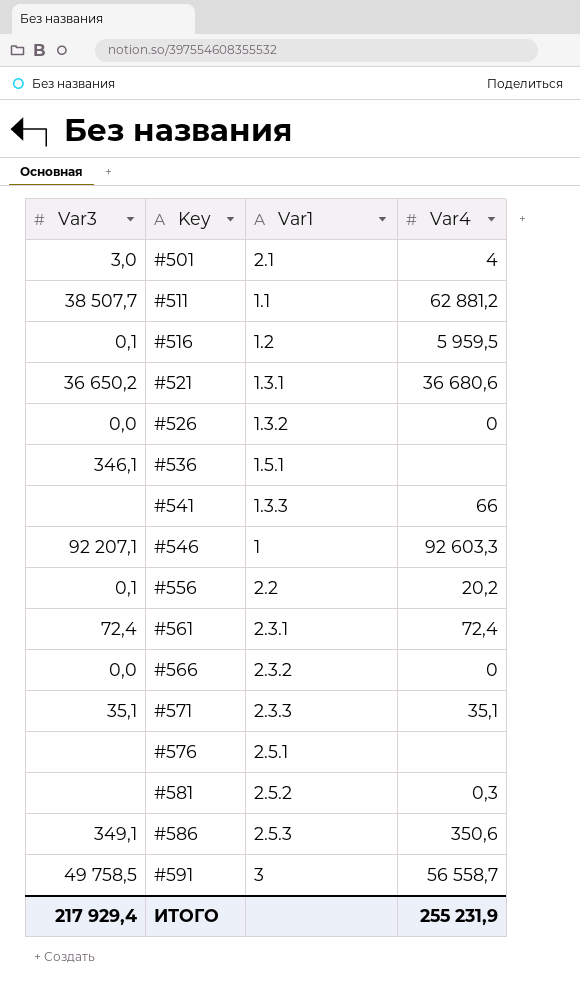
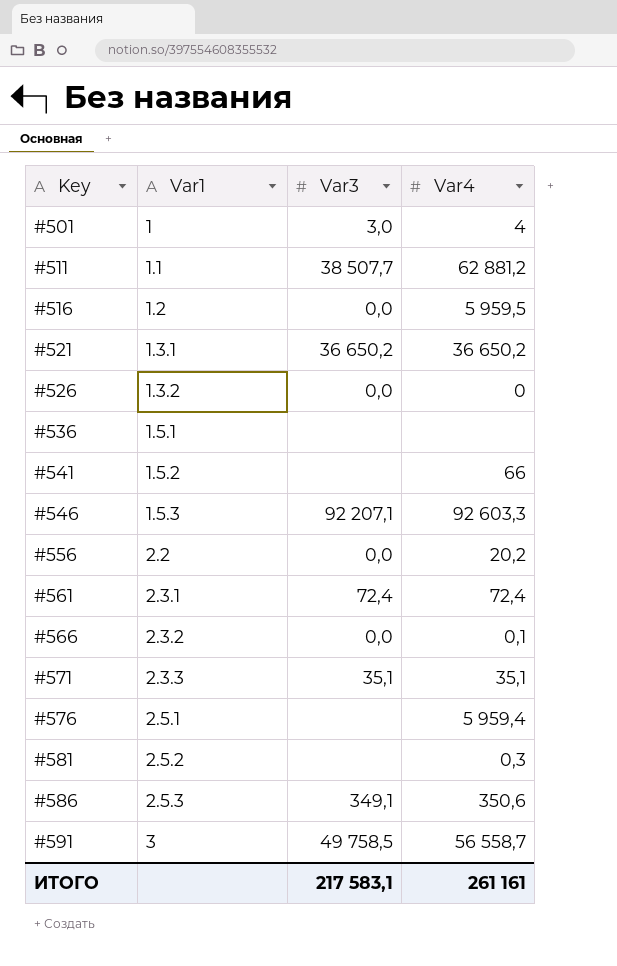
column Var3 | position: 1 -> 3
#501 | Var1: 2.1 -> 1
#516 | Var3: 0,1 -> 0,0
#521 | Var4: 36 680,6 -> 36 650,2
#536 | Var3: 346,1 -> none
#541 | Var1: 1.3.3 -> 1.5.2
#546 | Var1: 1 -> 1.5.3
#556 | Var3: 0,1 -> 0,0
#566 | Var4: 0 -> 0,1
#576 | Var4: none -> 5 959,4
ИТОГО | Var3: 217 929,4 -> 217 583,1
ИТОГО | Var4: 255 231,9 -> 261 161

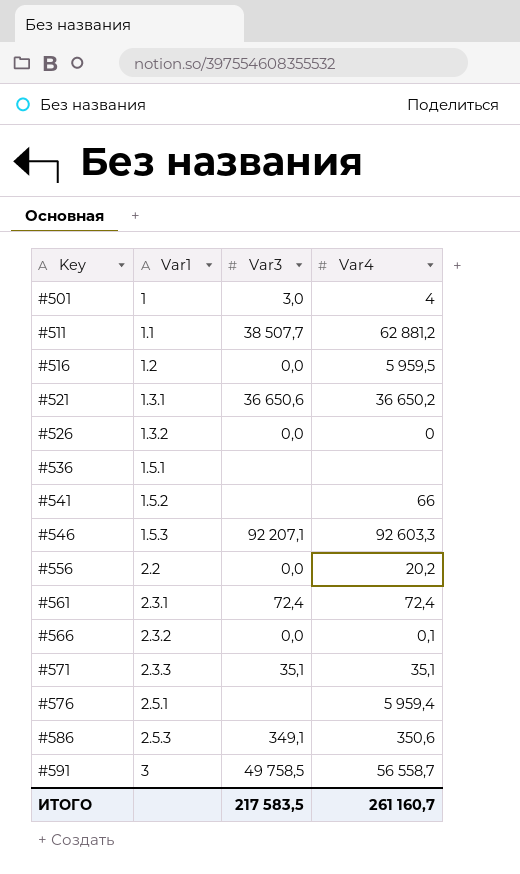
row #581: 2.5.2 | none | 0,3 -> none
#521 | Var3: 36 650,2 -> 36 650,6
ИТОГО | Var3: 217 583,1 -> 217 583,5
ИТОГО | Var4: 261 161 -> 261 160,7

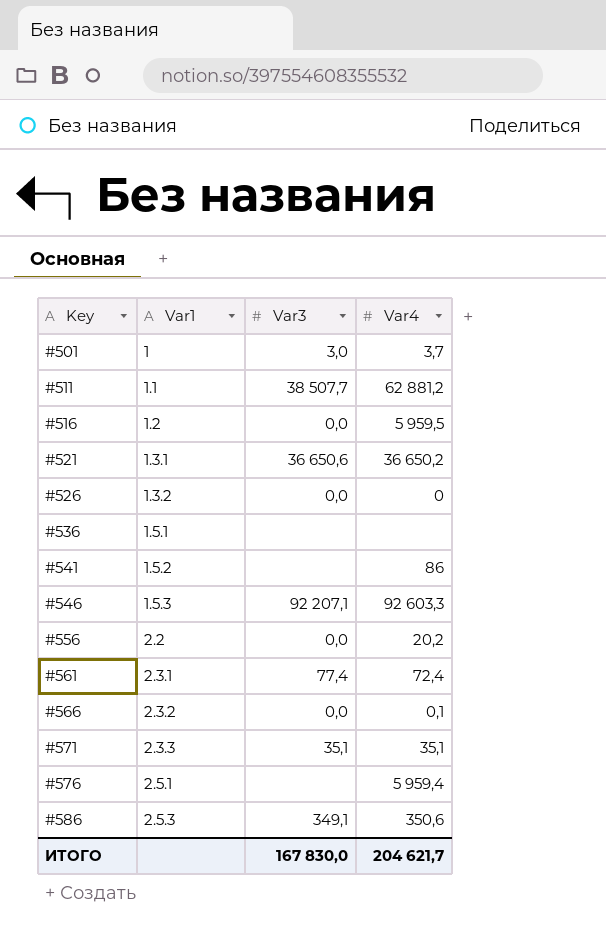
row #591: 3 | 49 758,5 | 56 558,7 -> none
#501 | Var4: 4 -> 3,7
#541 | Var4: 66 -> 86
#561 | Var3: 72,4 -> 77,4
ИТОГО | Var3: 217 583,5 -> 167 830,0
ИТОГО | Var4: 261 160,7 -> 204 621,7

